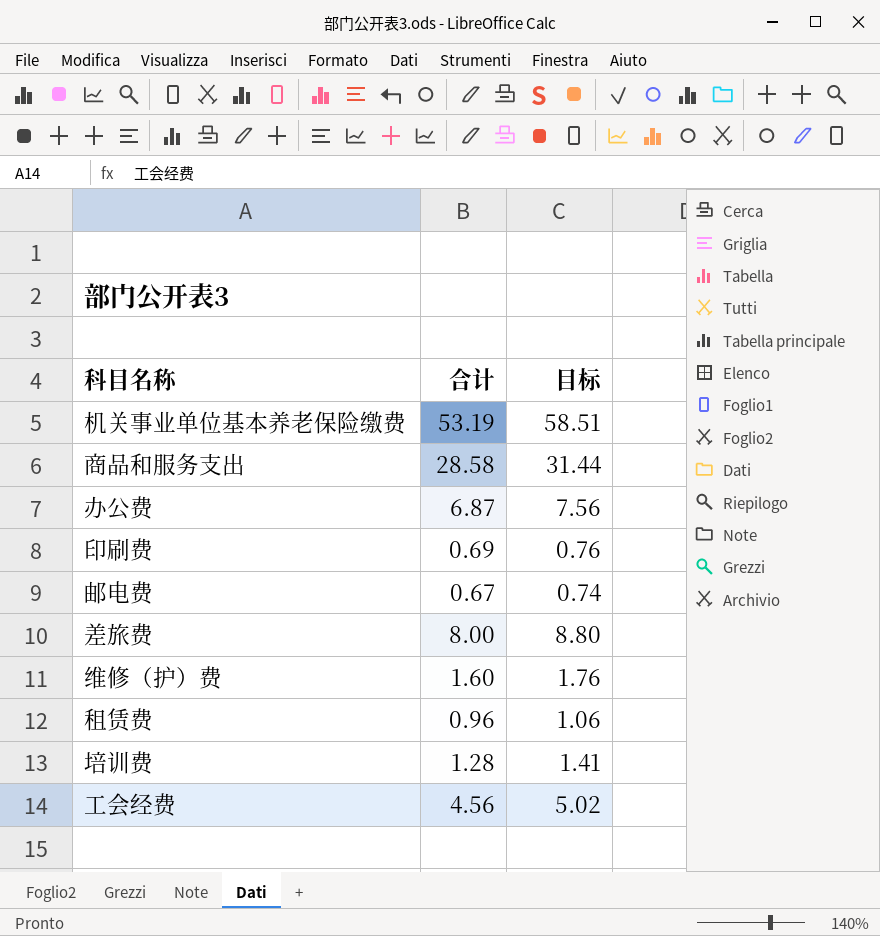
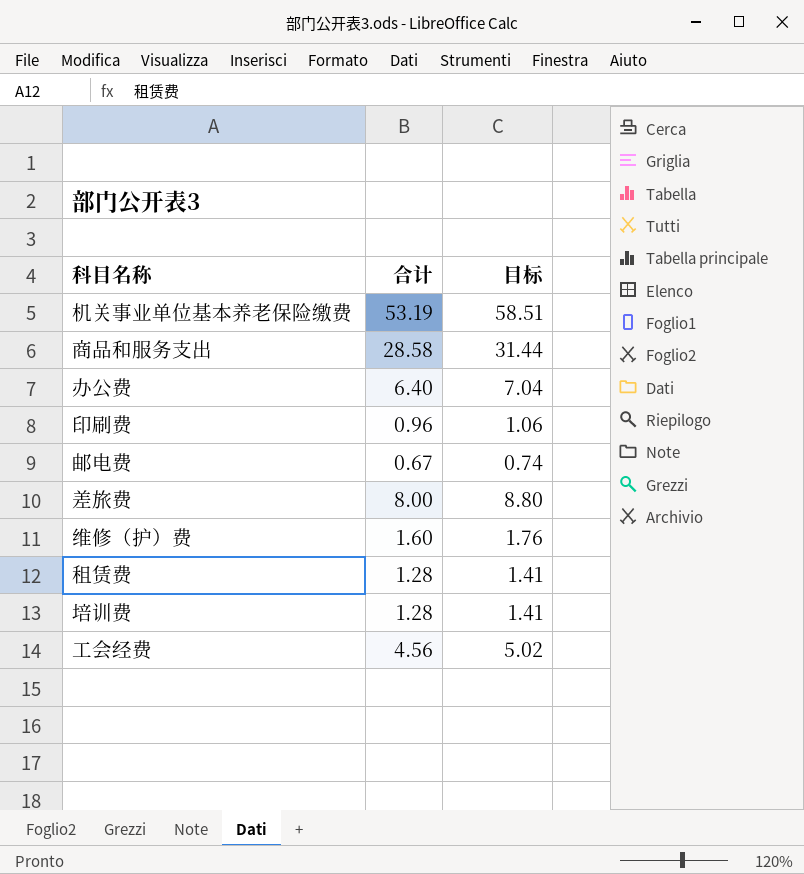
办公费 | 合计: 6.87 -> 6.40
办公费 | 目标: 7.56 -> 7.04
印刷费 | 合计: 0.69 -> 0.96
印刷费 | 目标: 0.76 -> 1.06
租赁费 | 合计: 0.96 -> 1.28
租赁费 | 目标: 1.06 -> 1.41

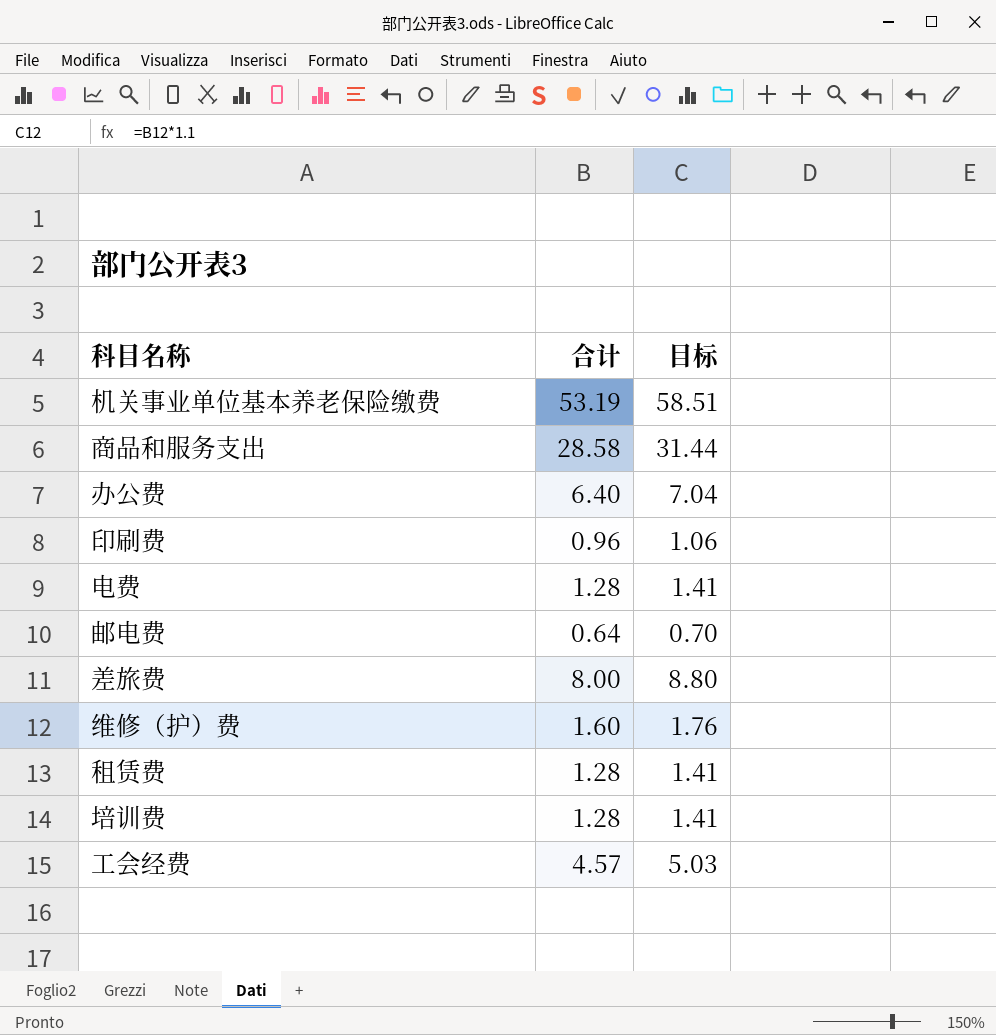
row 电费: none -> 1.28 | 1.41
邮电费 | 合计: 0.67 -> 0.64
邮电费 | 目标: 0.74 -> 0.70
工会经费 | 合计: 4.56 -> 4.57
工会经费 | 目标: 5.02 -> 5.03

